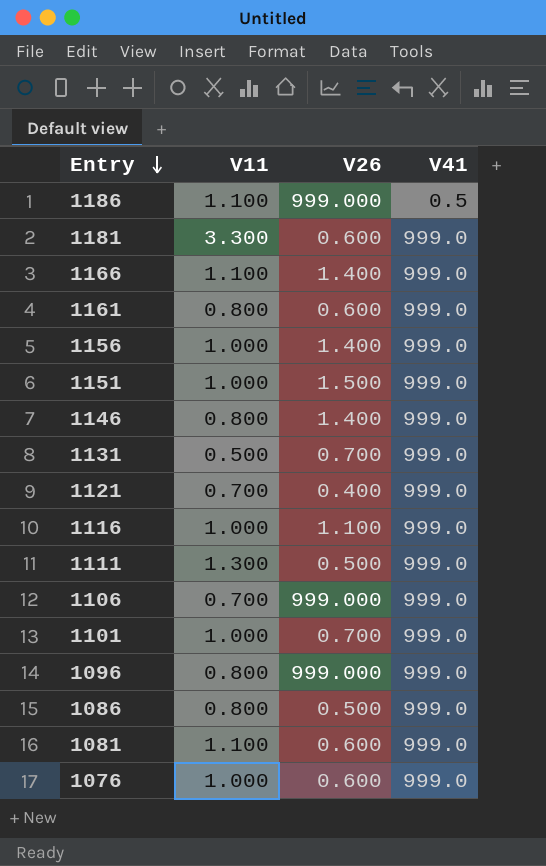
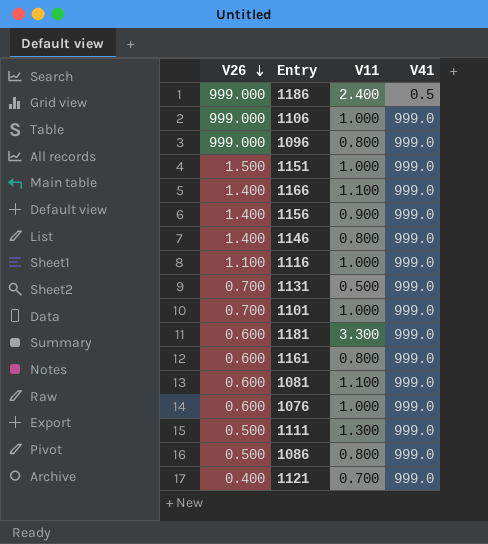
row order: Entry descending -> V26 descending
column V26 | position: 3 -> 1
1186 | V11: 1.100 -> 2.400
1106 | V11: 0.700 -> 1.000
1156 | V11: 1.000 -> 0.900

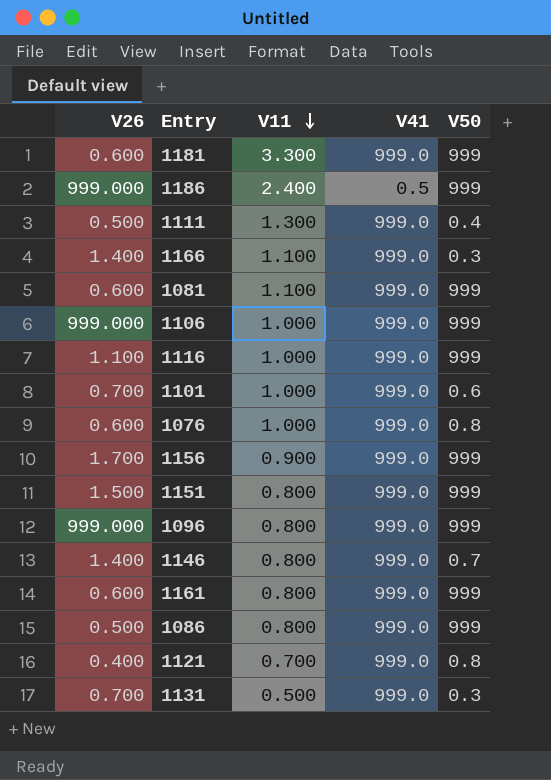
row order: V26 descending -> V11 descending
column V50 | position: none -> 5
1156 | V26: 1.400 -> 1.700
1151 | V11: 1.000 -> 0.800

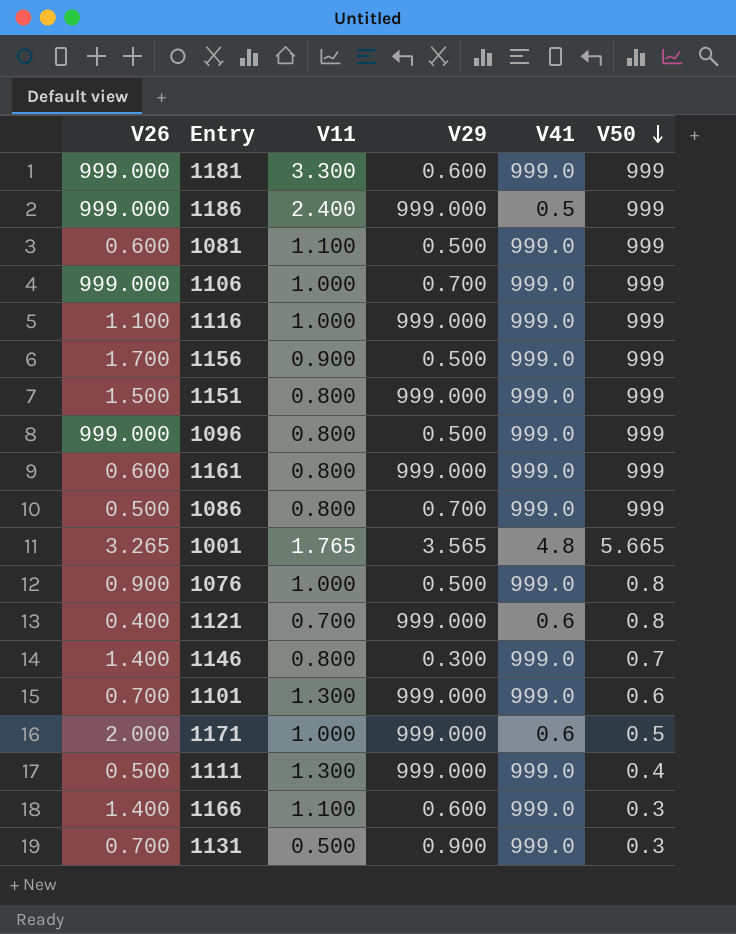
row order: V11 descending -> V50 descending
column V29 | position: none -> 4
1181 | V26: 0.600 -> 999.000
row 1001: none -> 3.265 | 1.765 | 3.565 | 4.8 | 5.665
1076 | V26: 0.600 -> 0.900
1121 | V41: 999.0 -> 0.6
1101 | V11: 1.000 -> 1.300
row 1171: none -> 2.000 | 1.000 | 999.000 | 0.6 | 0.5

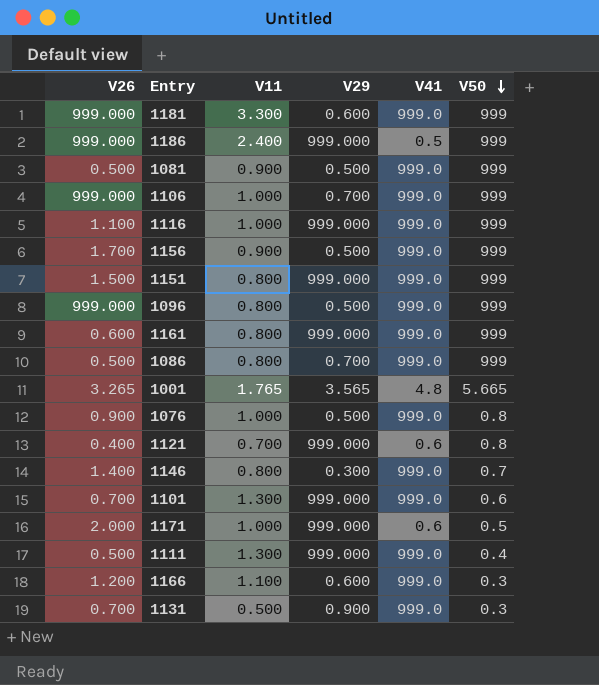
1081 | V26: 0.600 -> 0.500
1081 | V11: 1.100 -> 0.900
1166 | V26: 1.400 -> 1.200

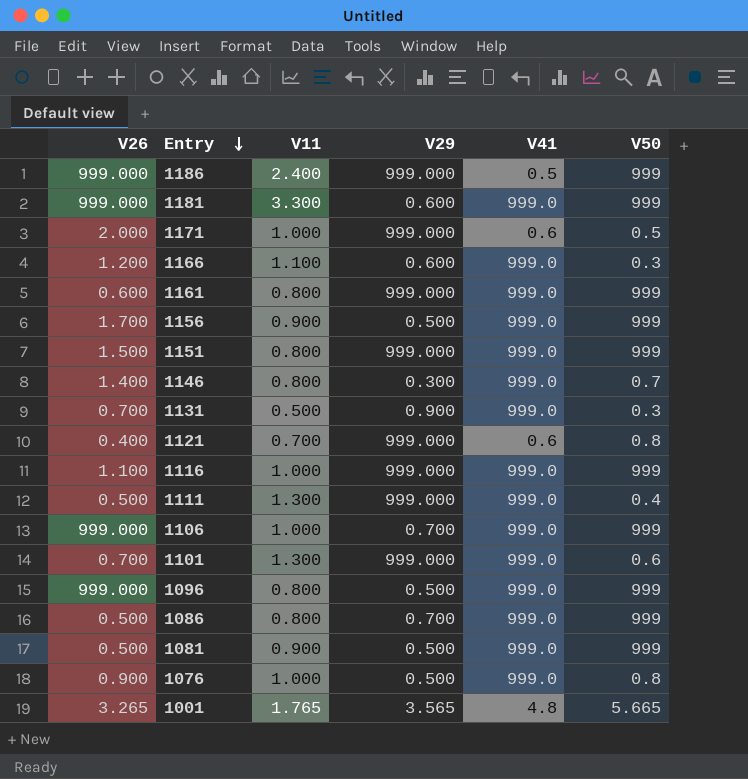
row order: V50 descending -> Entry descending

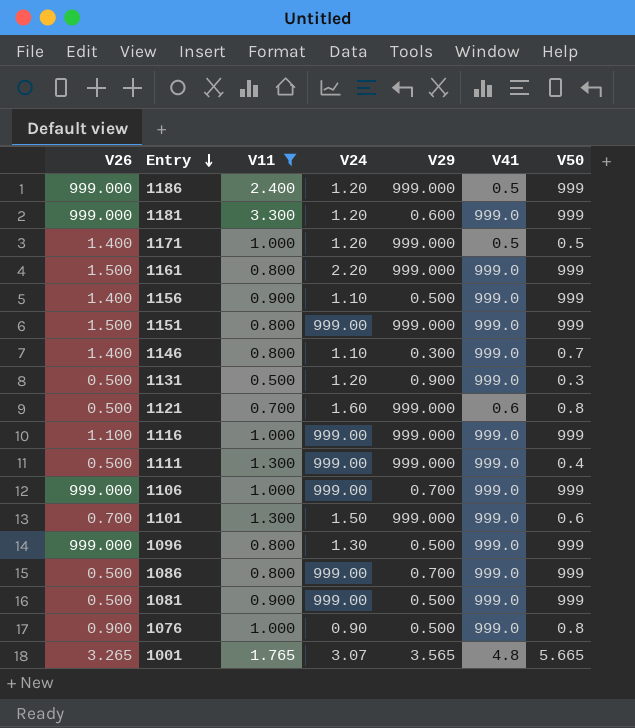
filter: none -> V11 != 1.100
column V24 | position: none -> 4
1171 | V26: 2.000 -> 1.400
1171 | V41: 0.6 -> 0.5
1161 | V26: 0.600 -> 1.500
1156 | V26: 1.700 -> 1.400
1131 | V26: 0.700 -> 0.500
1121 | V26: 0.400 -> 0.500

